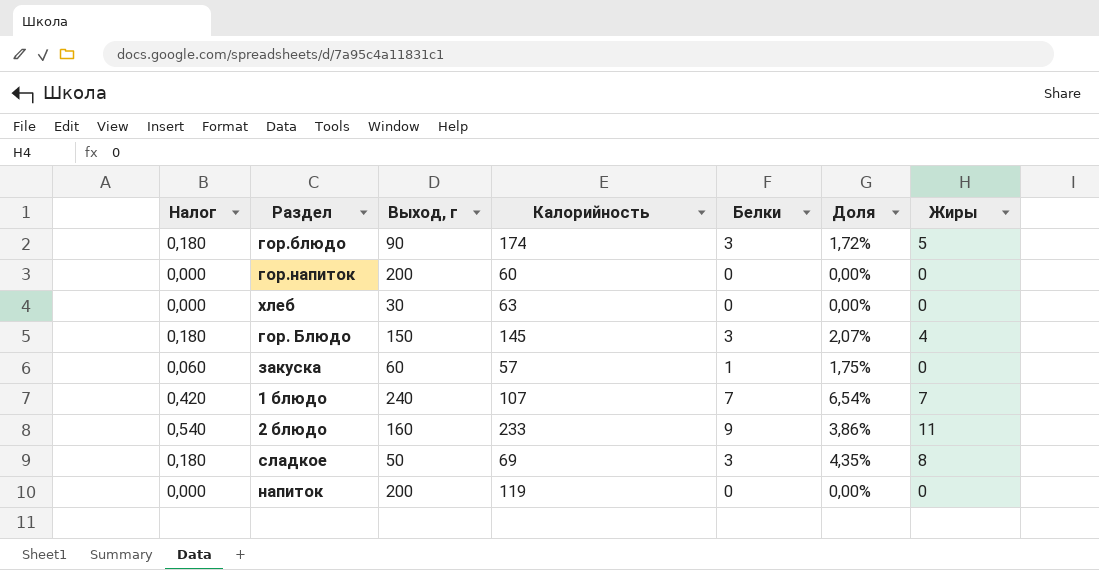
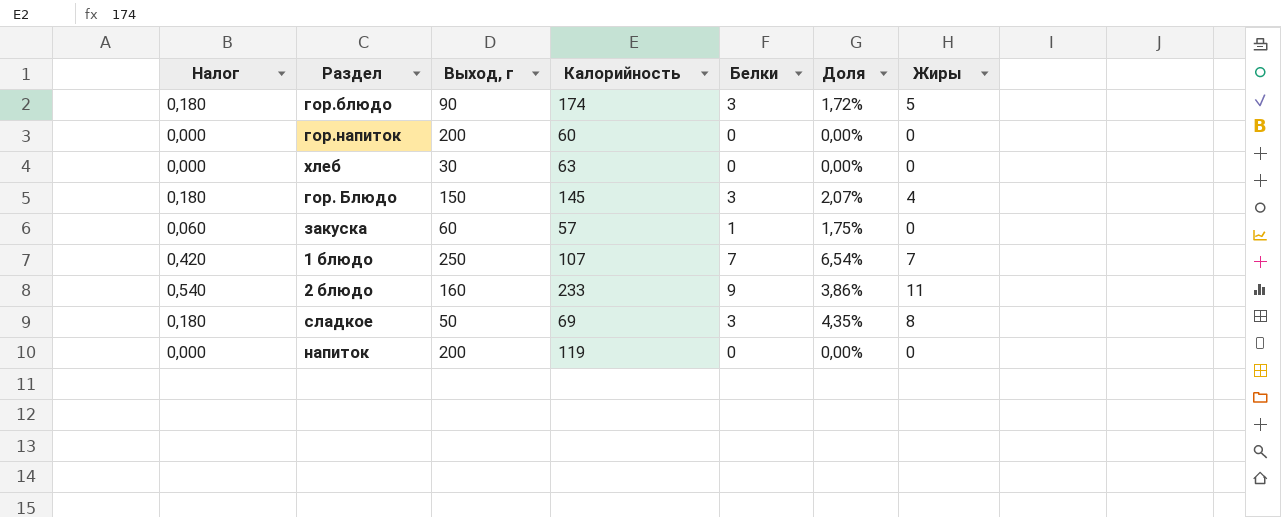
1 блюдо | Выход, г: 240 -> 250

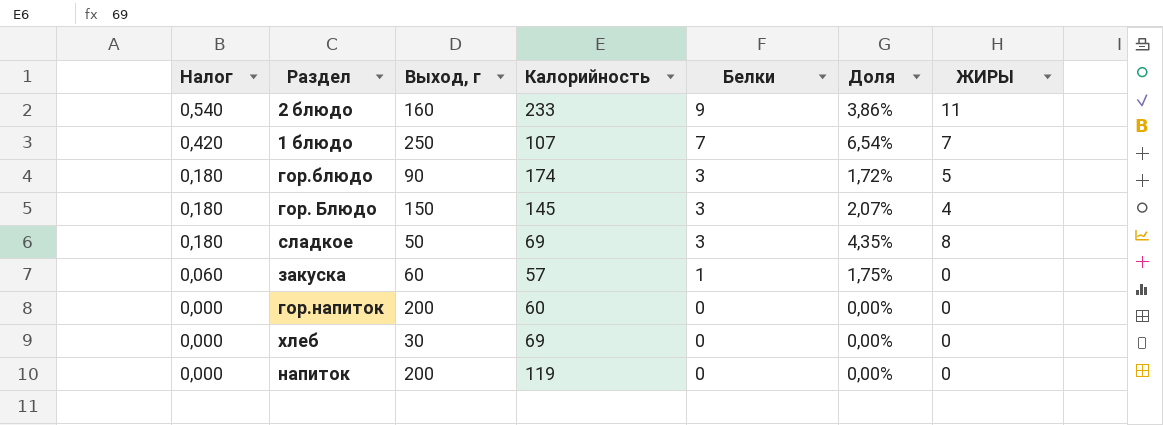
row order: none -> Налог descending
column name: Жиры -> ЖИРЫ
хлеб | Калорийность: 63 -> 69

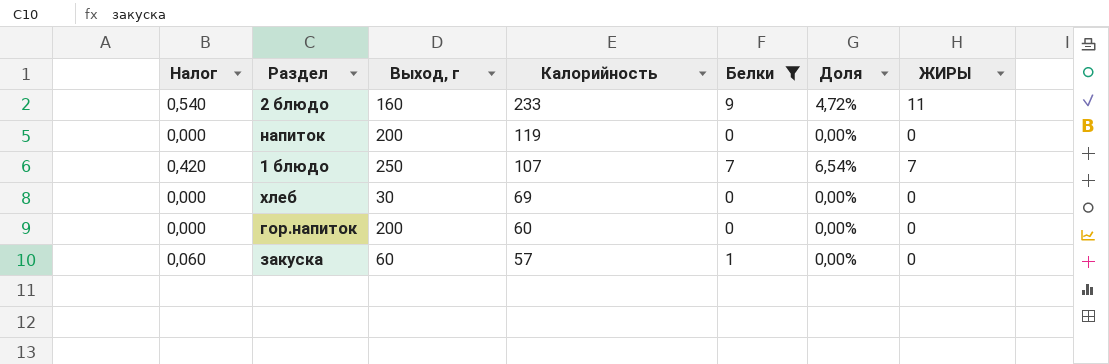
filter: none -> Белки != 3
row order: Налог descending -> Калорийность descending
column Доля | formula: [Белки] / [Калорийность] -> [ЖИРЫ] / [Калорийность]

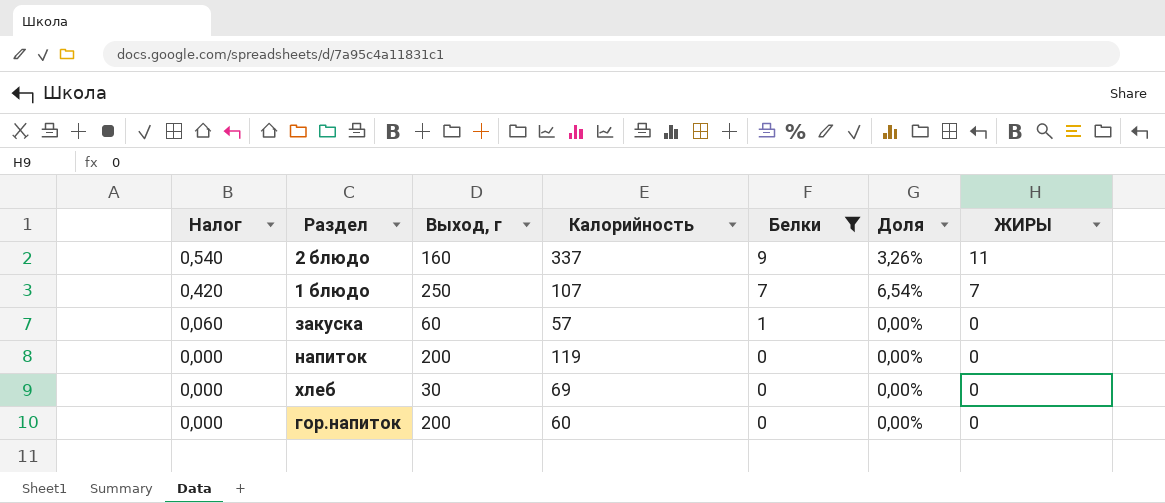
row order: Калорийность descending -> Налог descending
2 блюдо | Калорийность: 233 -> 337
2 блюдо | Доля: 4,72% -> 3,26%

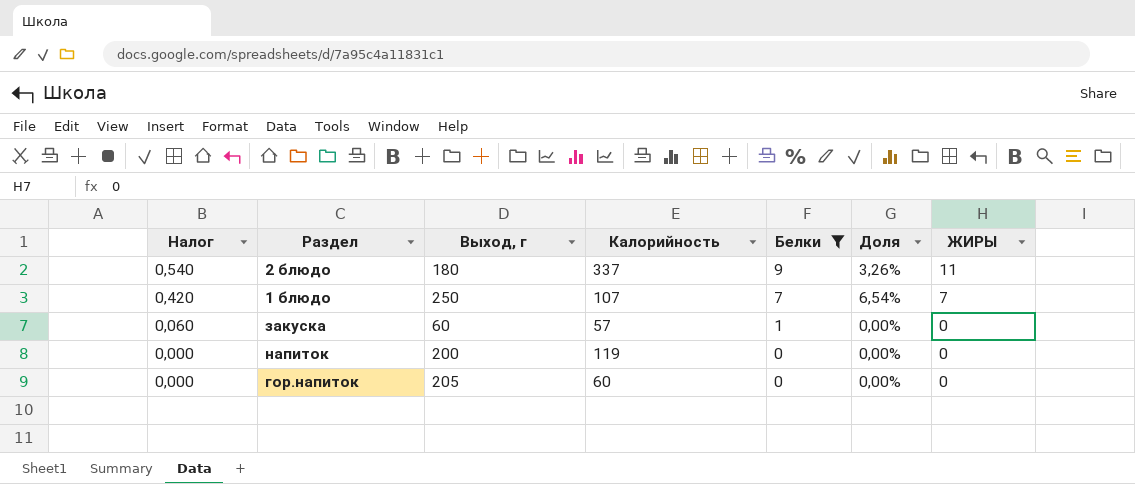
row хлеб: 0,000 | 30 | 69 | 0 | 0,00% | 0 -> none
2 блюдо | Выход, г: 160 -> 180
гор.напиток | Выход, г: 200 -> 205

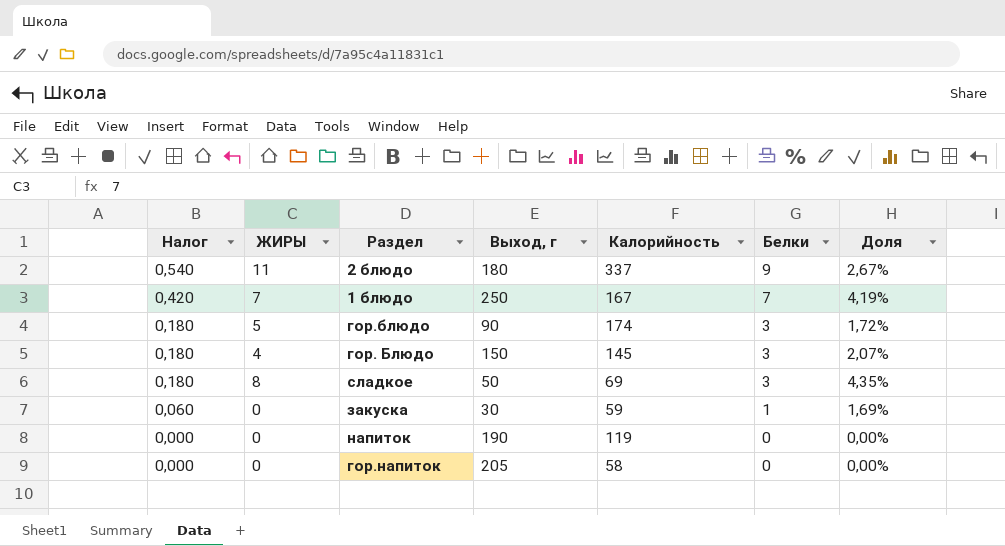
filter: Белки != 3 -> none
column ЖИРЫ | position: 7 -> 2
column Доля | formula: [ЖИРЫ] / [Калорийность] -> [Белки] / [Калорийность]
1 блюдо | Калорийность: 107 -> 167
закуска | Выход, г: 60 -> 30
закуска | Калорийность: 57 -> 59
напиток | Выход, г: 200 -> 190
гор.напиток | Калорийность: 60 -> 58

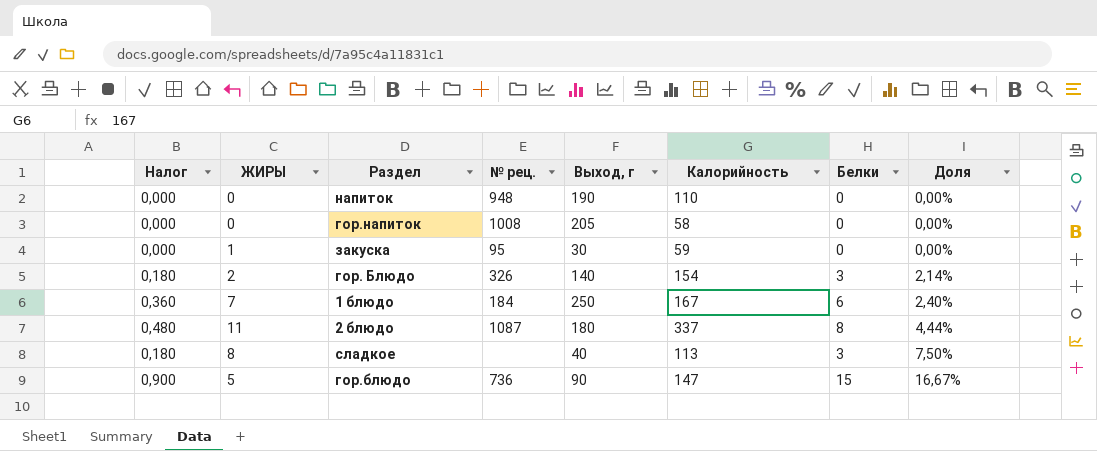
row order: Налог descending -> Доля ascending
column № рец. | position: none -> 4
column Доля | formula: [Белки] / [Калорийность] -> [Белки] / [Выход, г]
напиток | Калорийность: 119 -> 110
закуска | Налог: 0,060 -> 0,000
закуска | ЖИРЫ: 0 -> 1
закуска | Белки: 1 -> 0
гор. Блюдо | ЖИРЫ: 4 -> 2
гор. Блюдо | Выход, г: 150 -> 140
гор. Блюдо | Калорийность: 145 -> 154
1 блюдо | Налог: 0,420 -> 0,360
1 блюдо | Белки: 7 -> 6
2 блюдо | Налог: 0,540 -> 0,480
2 блюдо | Белки: 9 -> 8
сладкое | Выход, г: 50 -> 40
сладкое | Калорийность: 69 -> 113
гор.блюдо | Налог: 0,180 -> 0,900
гор.блюдо | Калорийность: 174 -> 147
гор.блюдо | Белки: 3 -> 15

